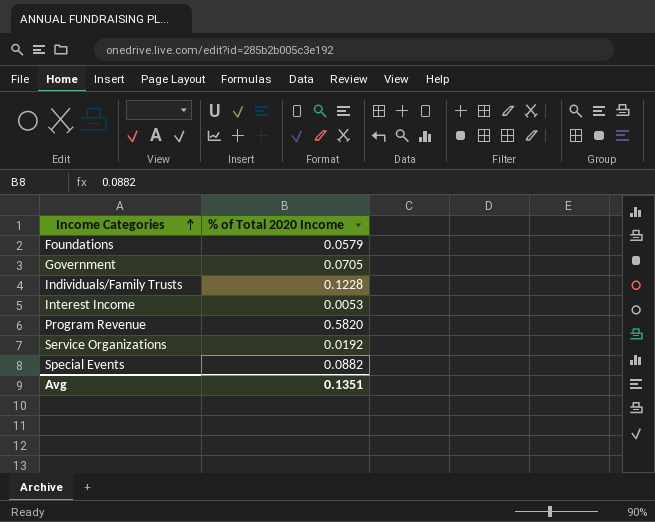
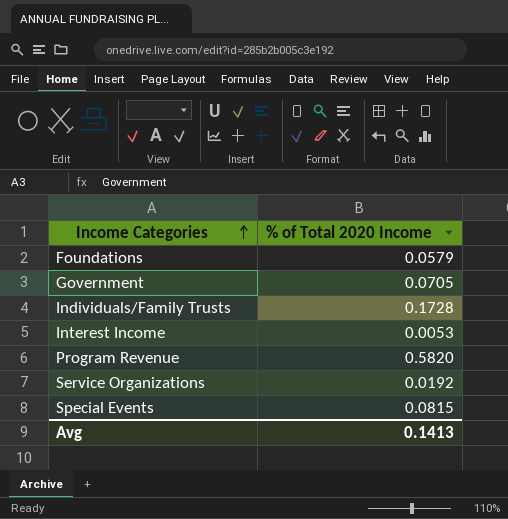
Individuals/Family Trusts | % of Total 2020 Income: 0.1228 -> 0.1728
Special Events | % of Total 2020 Income: 0.0882 -> 0.0815
Avg | % of Total 2020 Income: 0.1351 -> 0.1413

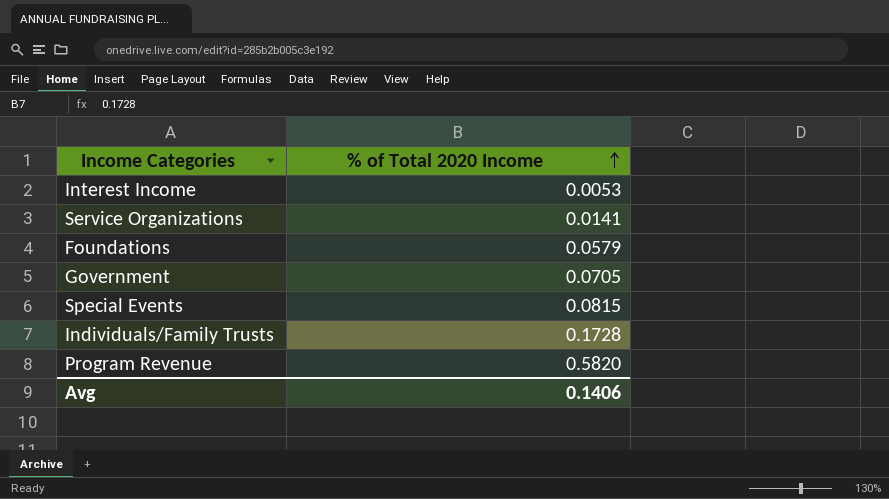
row order: Income Categories ascending -> % of Total 2020 Income ascending
Service Organizations | % of Total 2020 Income: 0.0192 -> 0.0141
Avg | % of Total 2020 Income: 0.1413 -> 0.1406

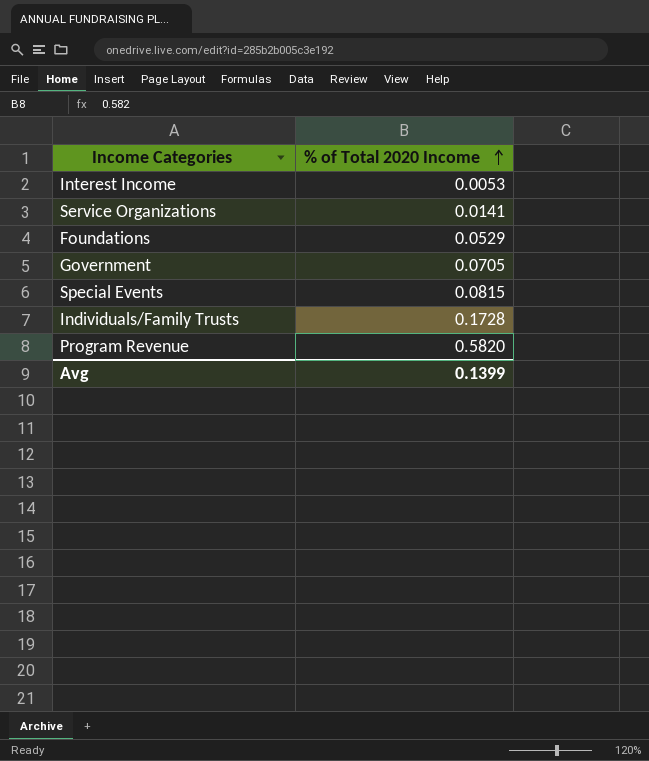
Foundations | % of Total 2020 Income: 0.0579 -> 0.0529
Avg | % of Total 2020 Income: 0.1406 -> 0.1399

